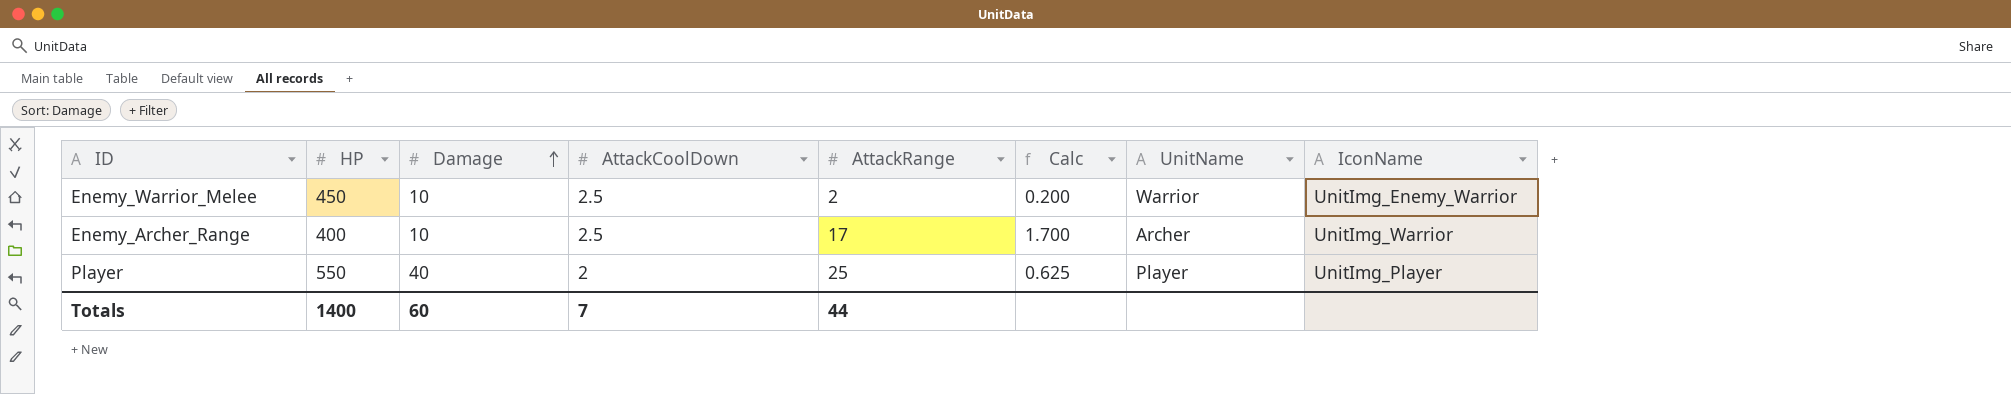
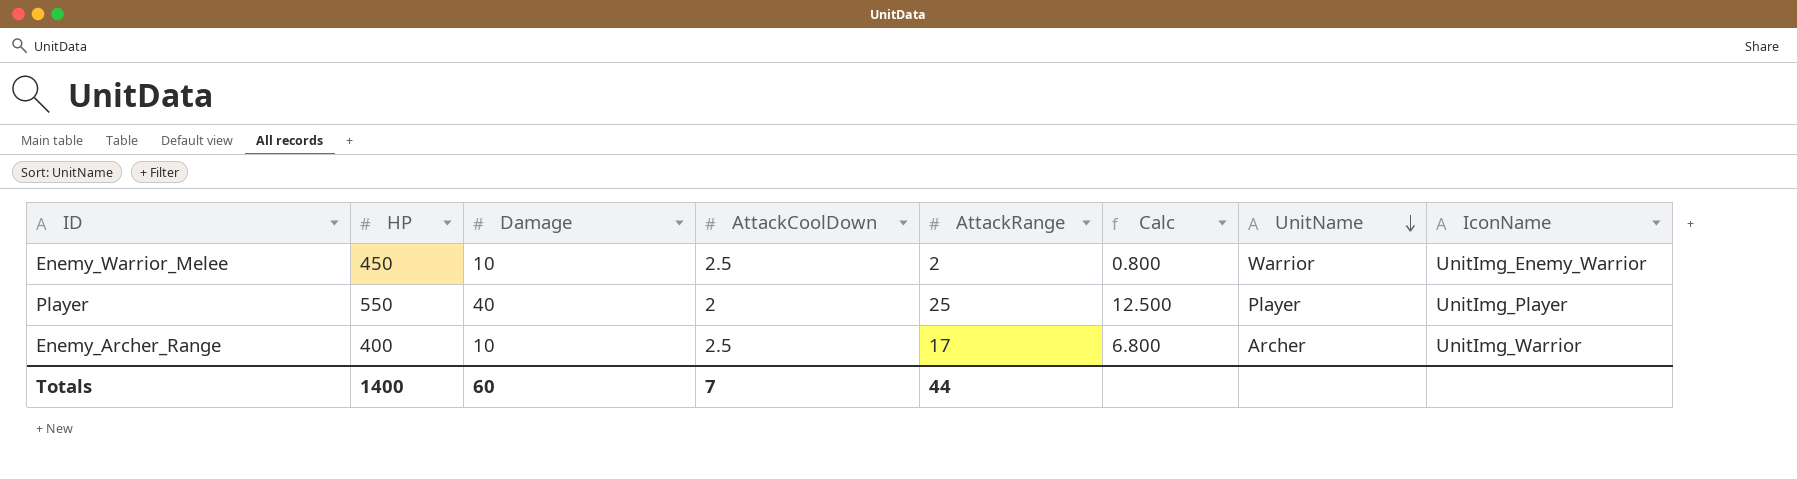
row order: Damage ascending -> UnitName descending
column Calc | formula: [AttackRange] / [Damage] -> [AttackRange] / [AttackCoolDown]

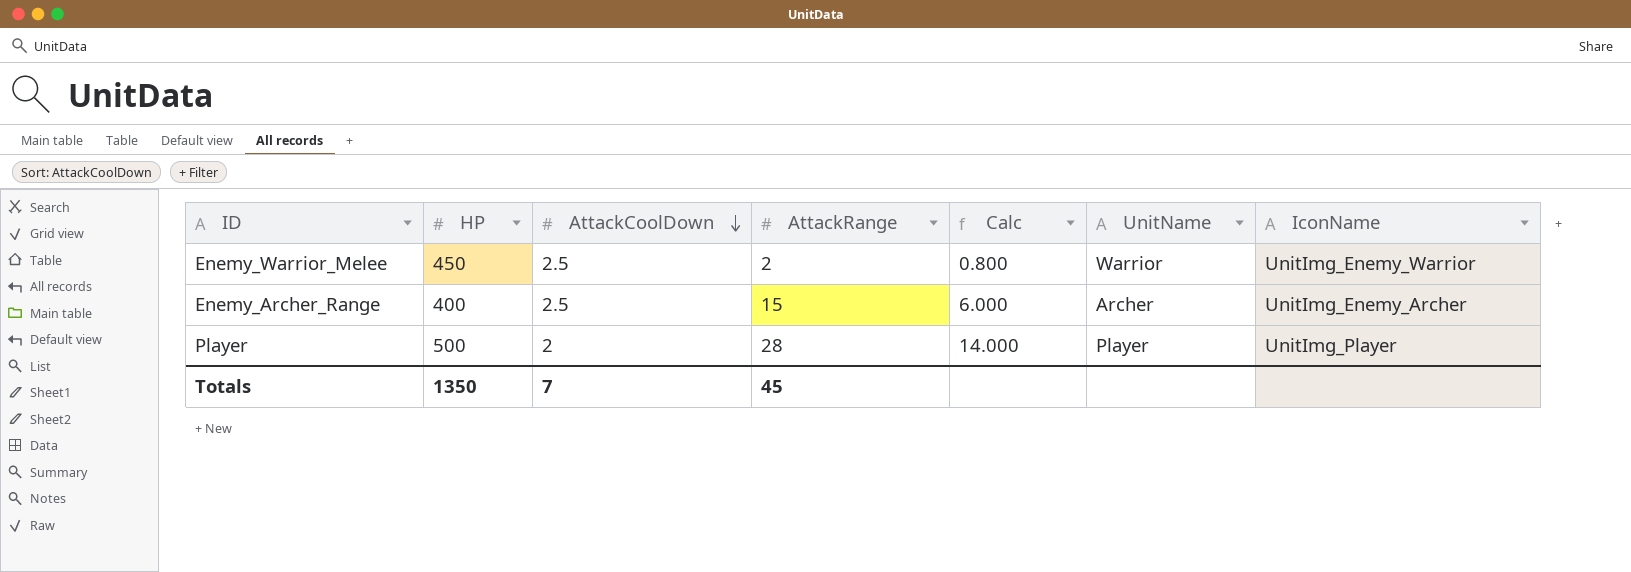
row order: UnitName descending -> AttackCoolDown descending
column Damage | position: 3 -> none
Enemy_Archer_Range | AttackRange: 17 -> 15
Enemy_Archer_Range | Calc: 6.800 -> 6.000
Enemy_Archer_Range | IconName: UnitImg_Warrior -> UnitImg_Enemy_Archer
Player | HP: 550 -> 500
Player | AttackRange: 25 -> 28
Player | Calc: 12.500 -> 14.000
Totals | HP: 1400 -> 1350
Totals | AttackRange: 44 -> 45

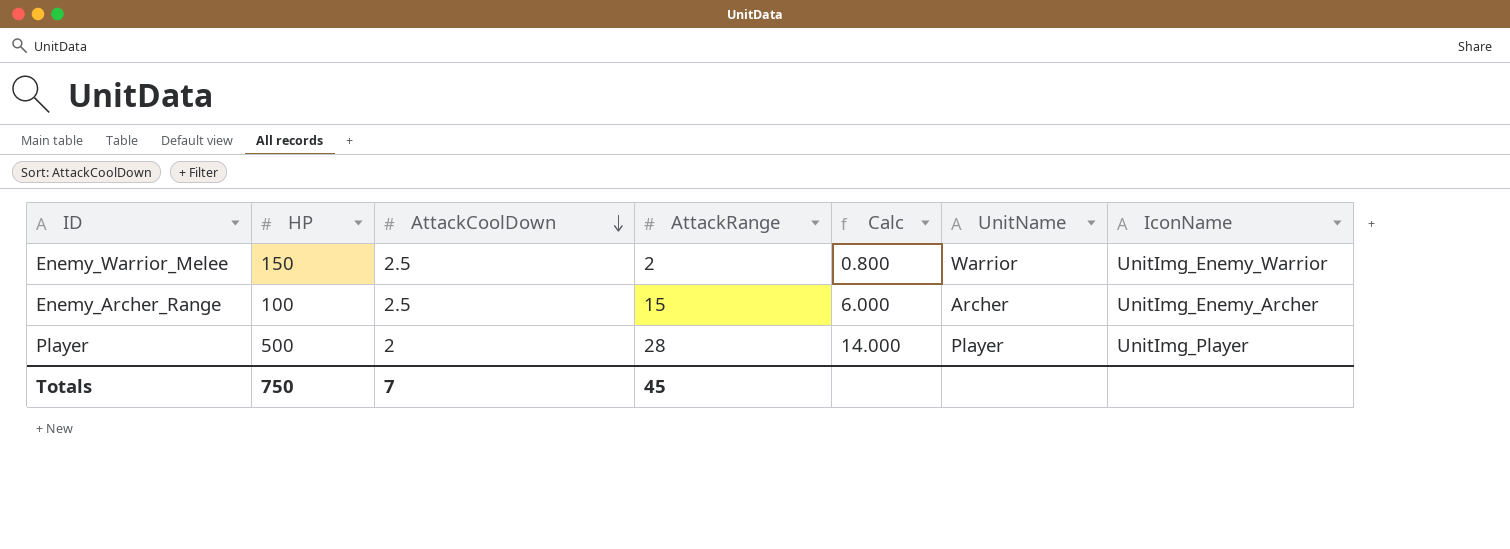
Enemy_Warrior_Melee | HP: 450 -> 150
Enemy_Archer_Range | HP: 400 -> 100
Totals | HP: 1350 -> 750

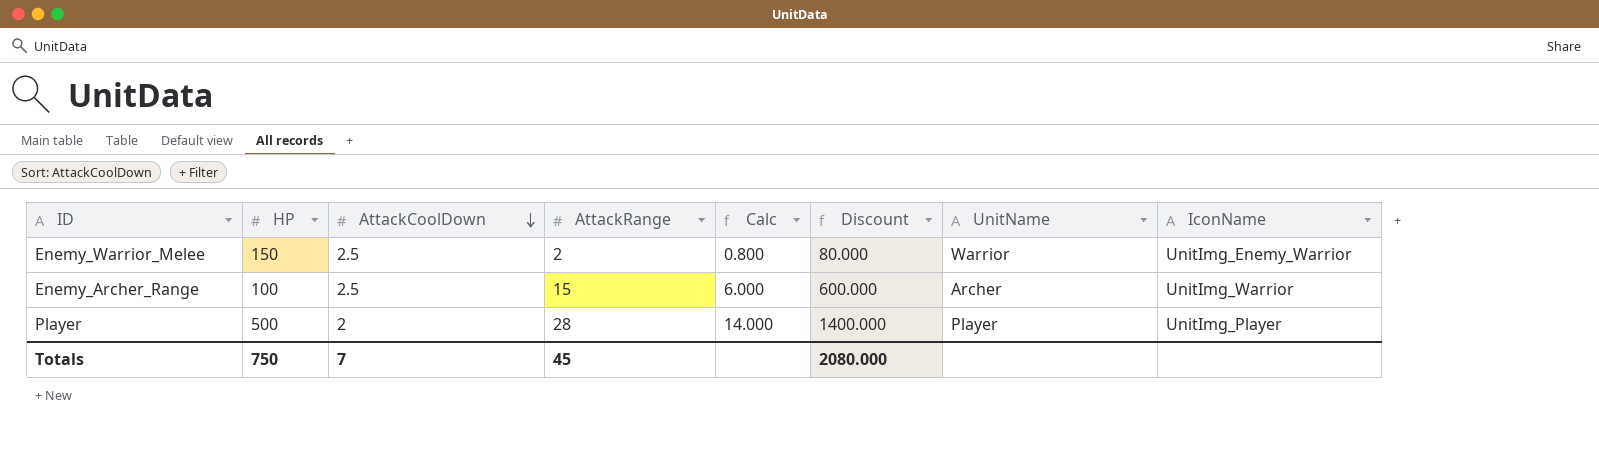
column Discount | formula: none -> [Calc] * 100
Enemy_Archer_Range | IconName: UnitImg_Enemy_Archer -> UnitImg_Warrior

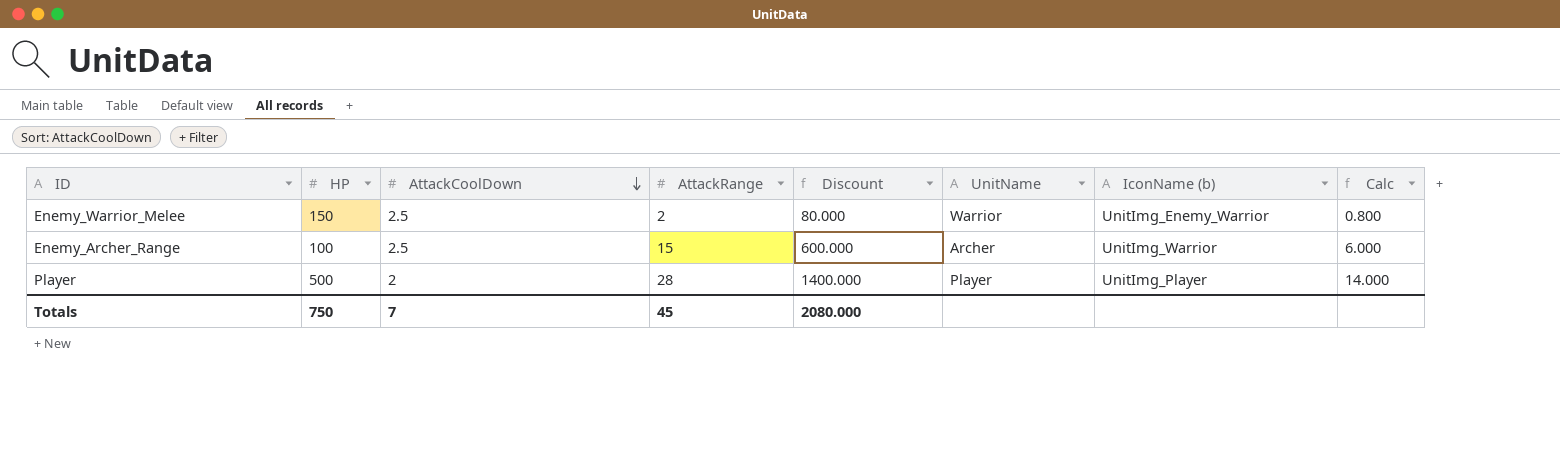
column name: IconName -> IconName (b)
column Calc | position: 5 -> 8

